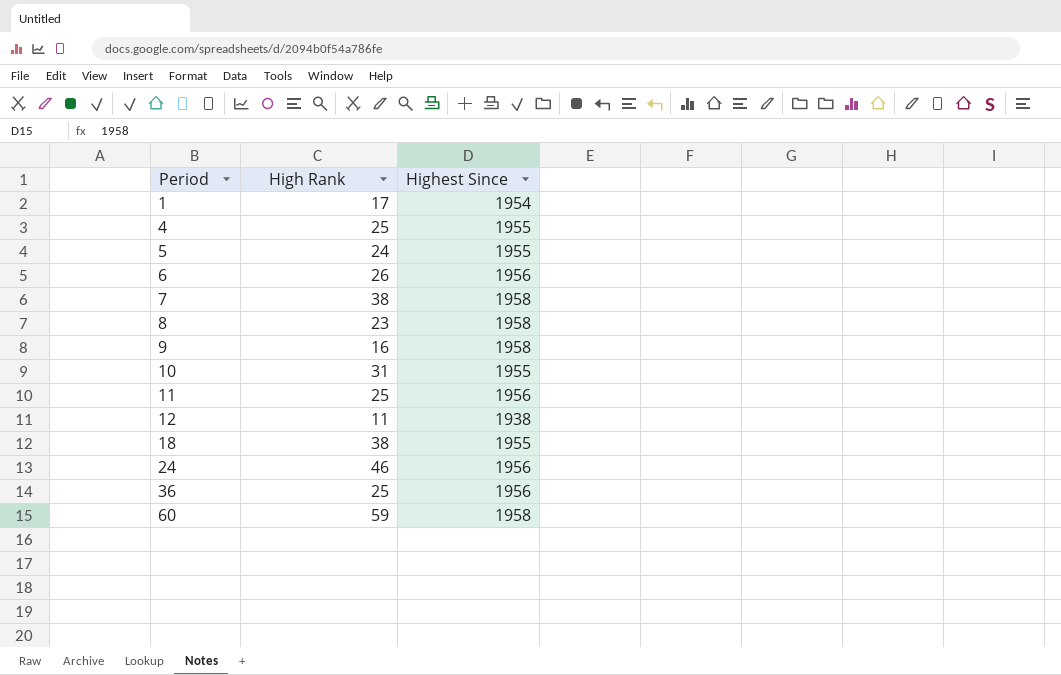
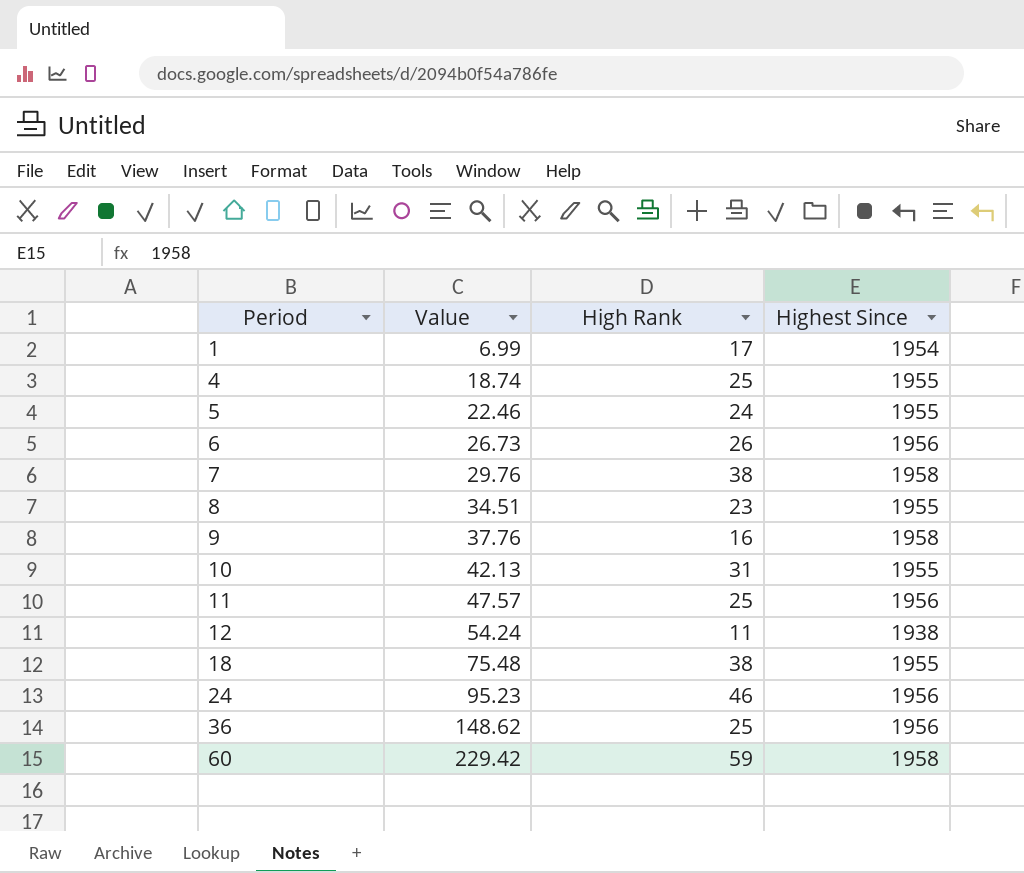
column Value | position: none -> 2
8 | Highest Since: 1958 -> 1955

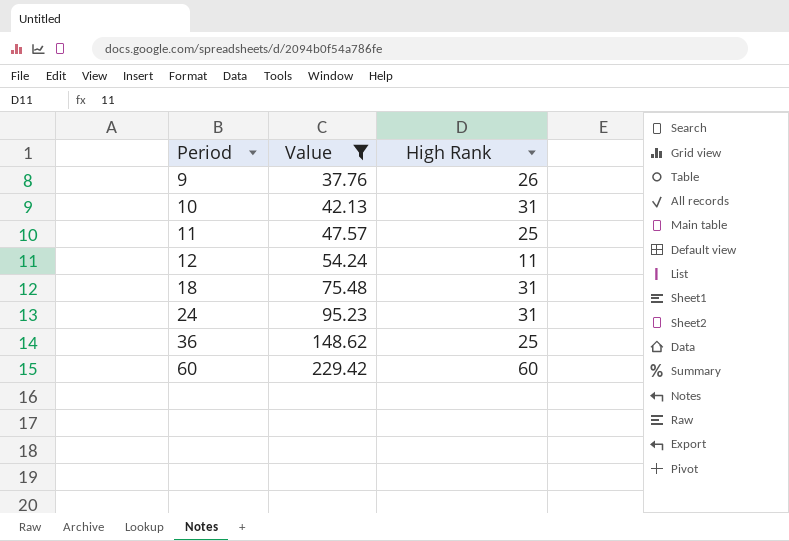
filter: none -> Value >= 37.76
column Highest Since | position: 4 -> none
9 | High Rank: 16 -> 26
18 | High Rank: 38 -> 31
24 | High Rank: 46 -> 31
60 | High Rank: 59 -> 60

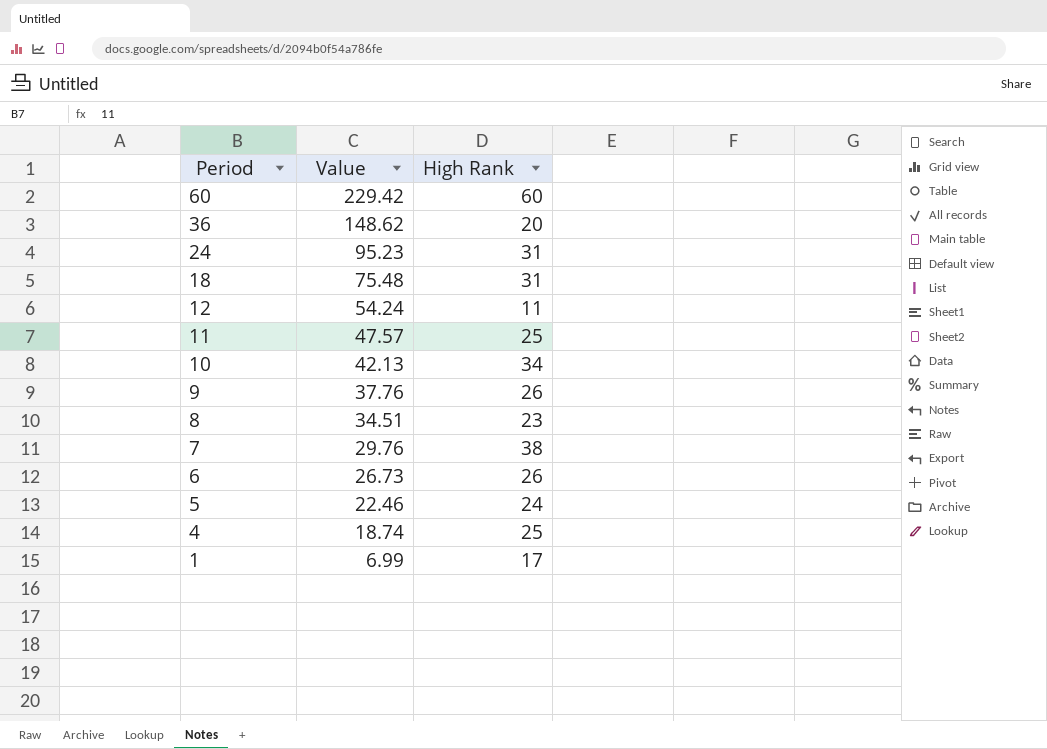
filter: Value >= 37.76 -> none
row order: Period ascending -> Period descending
36 | High Rank: 25 -> 20
10 | High Rank: 31 -> 34

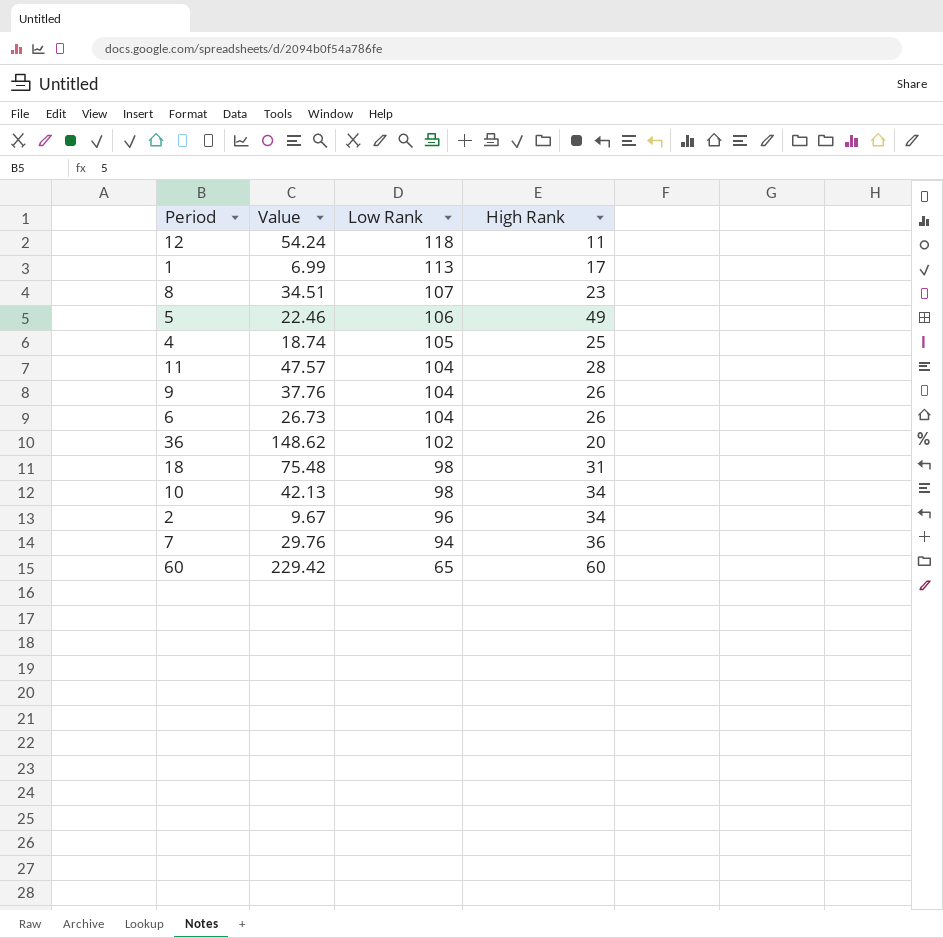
row order: Period descending -> Low Rank descending
column Low Rank | position: none -> 3
row 24: 95.23 | 31 -> none
5 | High Rank: 24 -> 49
11 | High Rank: 25 -> 28
row 2: none -> 9.67 | 96 | 34
7 | High Rank: 38 -> 36

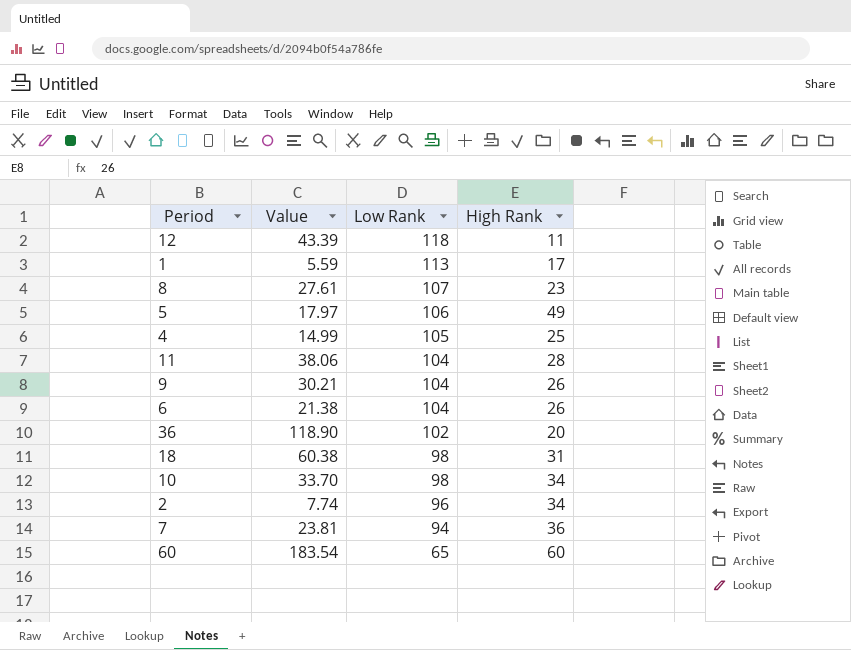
12 | Value: 54.24 -> 43.39
1 | Value: 6.99 -> 5.59
8 | Value: 34.51 -> 27.61
5 | Value: 22.46 -> 17.97
4 | Value: 18.74 -> 14.99
11 | Value: 47.57 -> 38.06
9 | Value: 37.76 -> 30.21
6 | Value: 26.73 -> 21.38
36 | Value: 148.62 -> 118.90
18 | Value: 75.48 -> 60.38
10 | Value: 42.13 -> 33.70
2 | Value: 9.67 -> 7.74
7 | Value: 29.76 -> 23.81
60 | Value: 229.42 -> 183.54

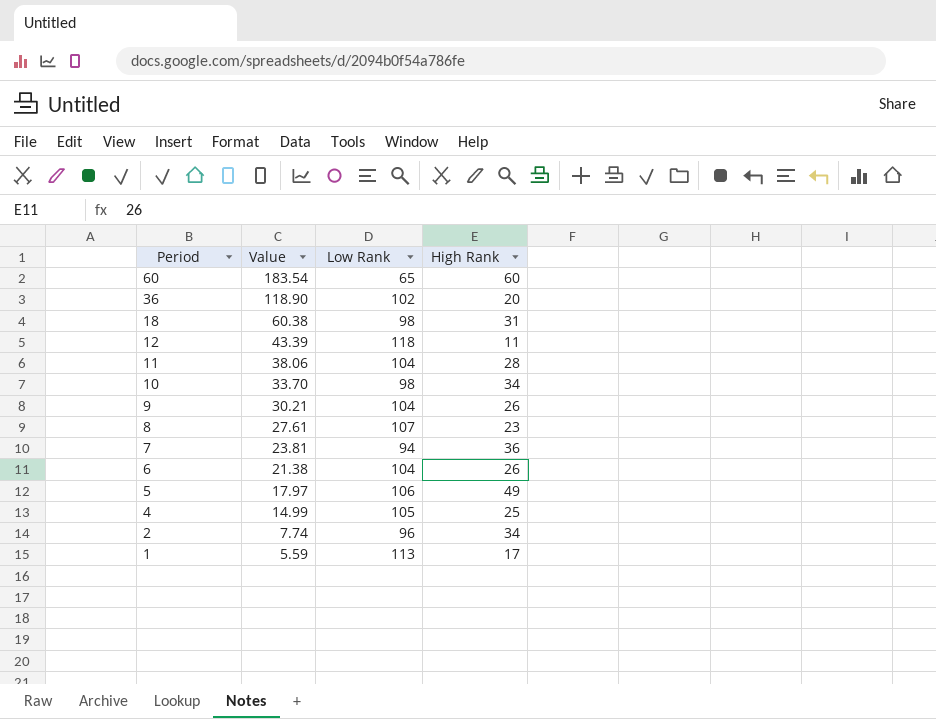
row order: Low Rank descending -> Period descending

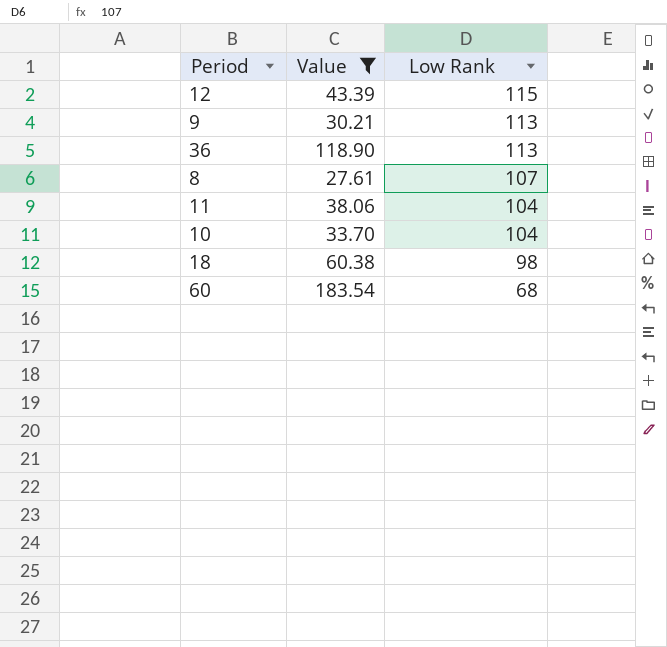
filter: none -> Value >= 27.61
row order: Period descending -> Low Rank descending
column High Rank | position: 4 -> none
12 | Low Rank: 118 -> 115
9 | Low Rank: 104 -> 113
36 | Low Rank: 102 -> 113
10 | Low Rank: 98 -> 104
60 | Low Rank: 65 -> 68

